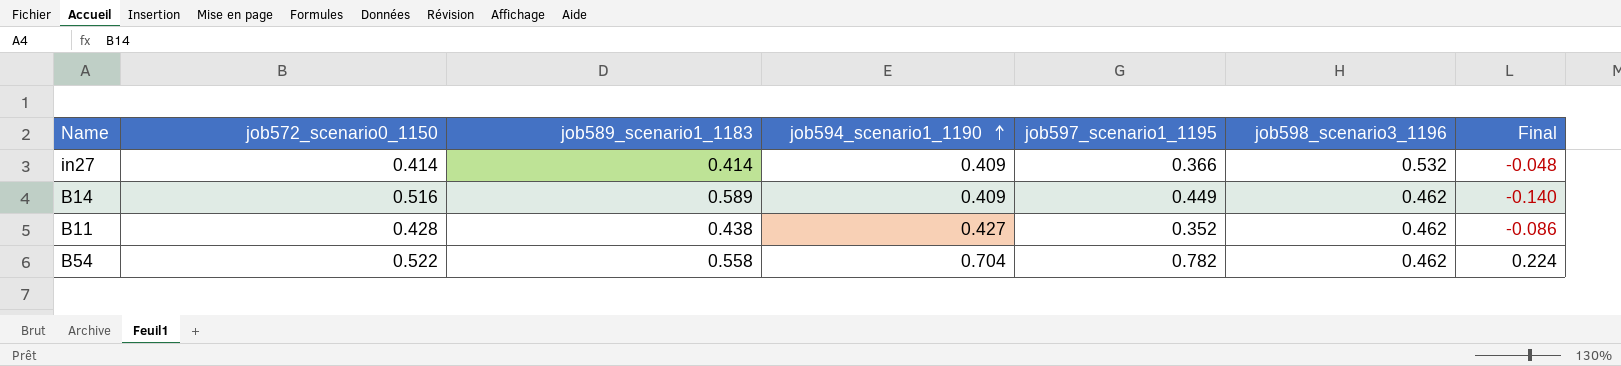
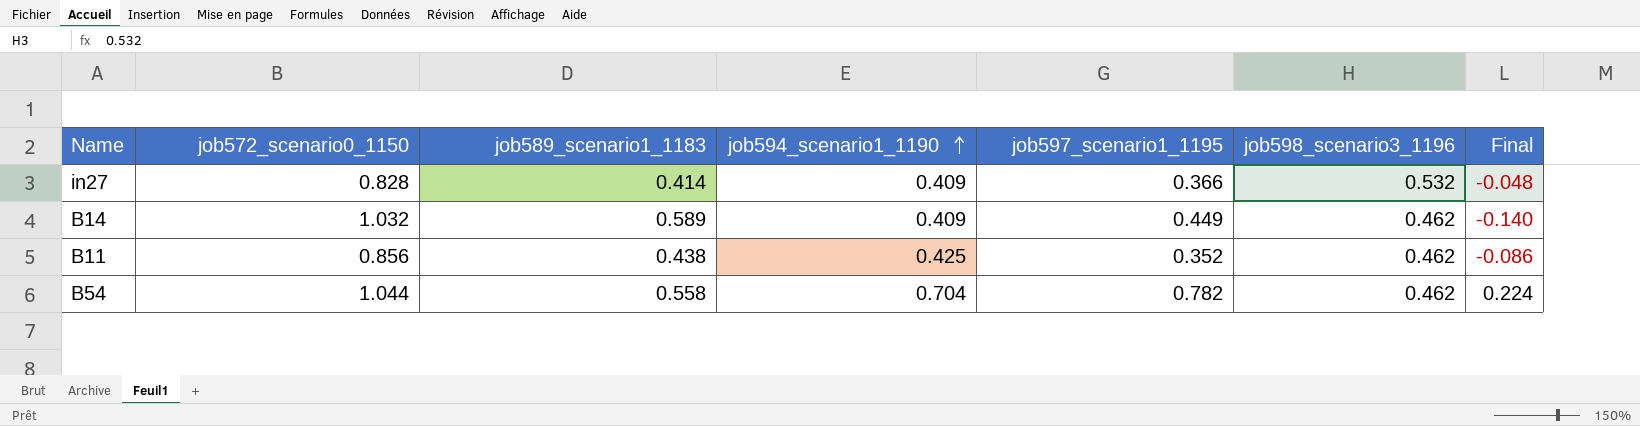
in27 | job572_scenario0_1150: 0.414 -> 0.828
B14 | job572_scenario0_1150: 0.516 -> 1.032
B11 | job572_scenario0_1150: 0.428 -> 0.856
B11 | job594_scenario1_1190: 0.427 -> 0.425
B54 | job572_scenario0_1150: 0.522 -> 1.044

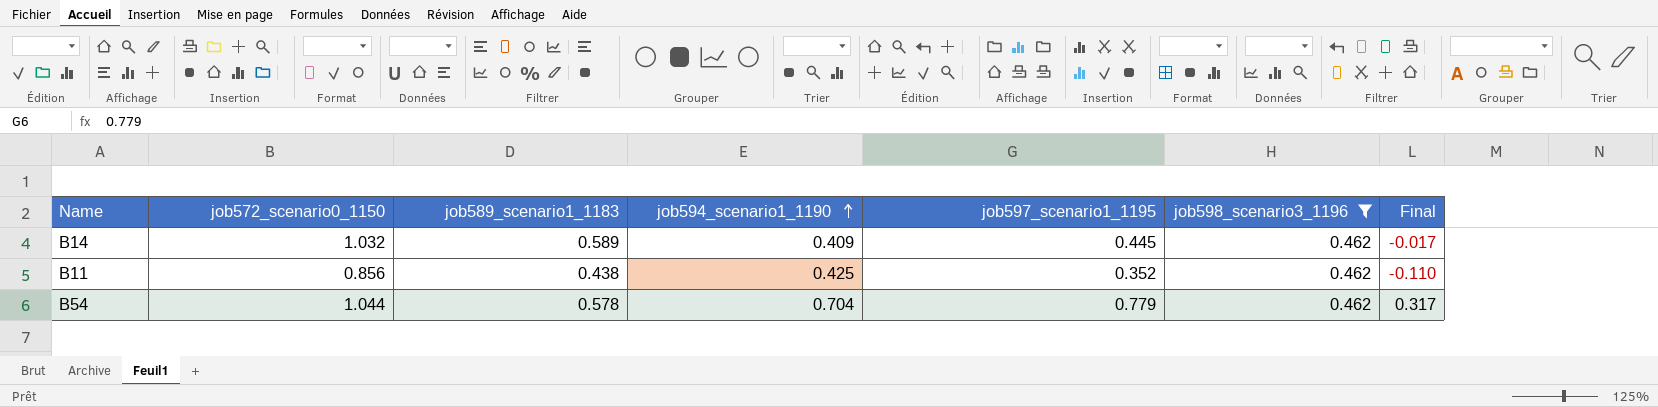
filter: none -> job598_scenario3_1196 = 0.462
column Final | formula: [job597_scenario1_1195] - [job589_scenario1_1183] -> [job597_scenario1_1195] - [job598_scenario3_1196]
B14 | job597_scenario1_1195: 0.449 -> 0.445
B54 | job589_scenario1_1183: 0.558 -> 0.578
B54 | job597_scenario1_1195: 0.782 -> 0.779

